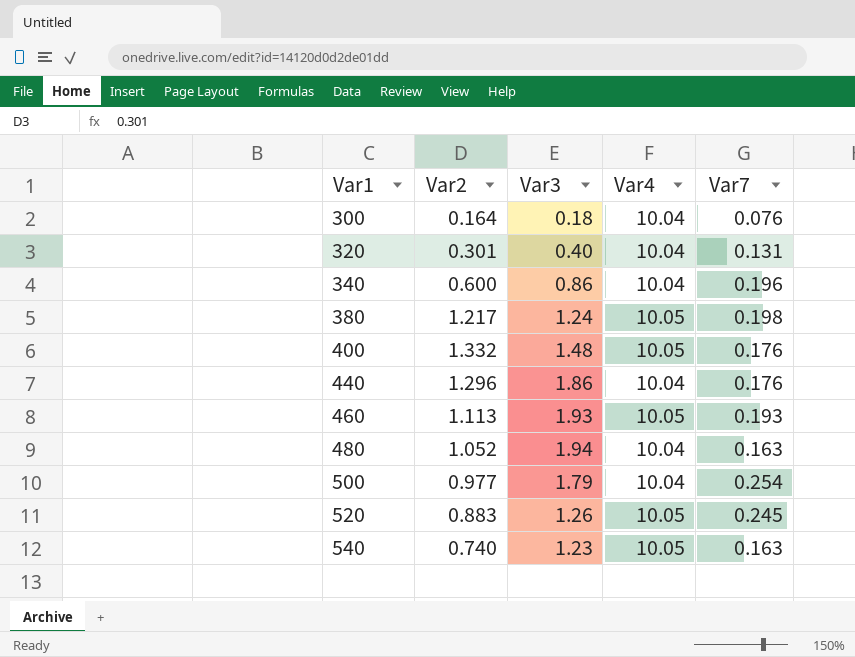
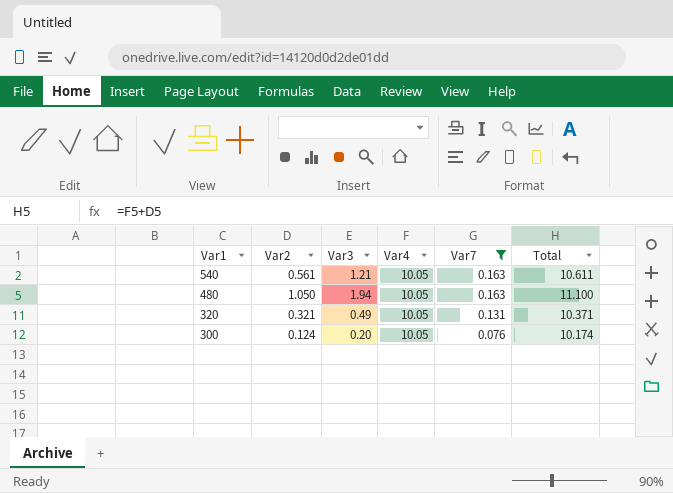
filter: none -> Var7 <= 0.163
row order: Var1 ascending -> Var1 descending
column Total | formula: none -> [Var2] + [Var4]
540 | Var2: 0.740 -> 0.561
540 | Var3: 1.23 -> 1.21
480 | Var2: 1.052 -> 1.050
480 | Var4: 10.04 -> 10.05
320 | Var2: 0.301 -> 0.321
320 | Var3: 0.40 -> 0.49
320 | Var4: 10.04 -> 10.05
300 | Var2: 0.164 -> 0.124
300 | Var3: 0.18 -> 0.20
300 | Var4: 10.04 -> 10.05

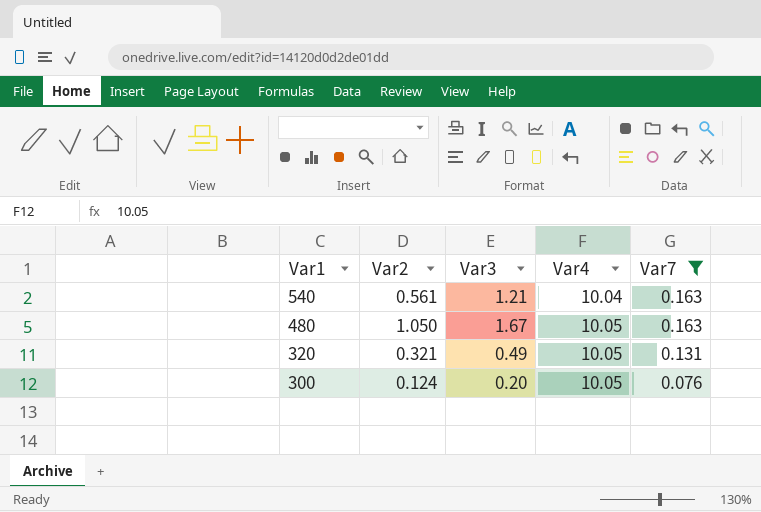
column Total | formula: [Var2] + [Var4] -> none
540 | Var4: 10.05 -> 10.04
480 | Var3: 1.94 -> 1.67

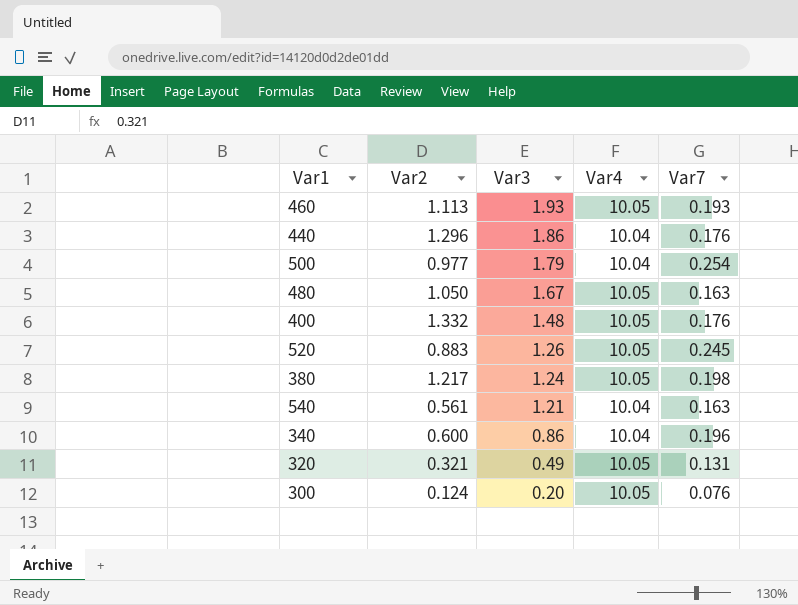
filter: Var7 <= 0.163 -> none
row order: Var1 descending -> Var3 descending

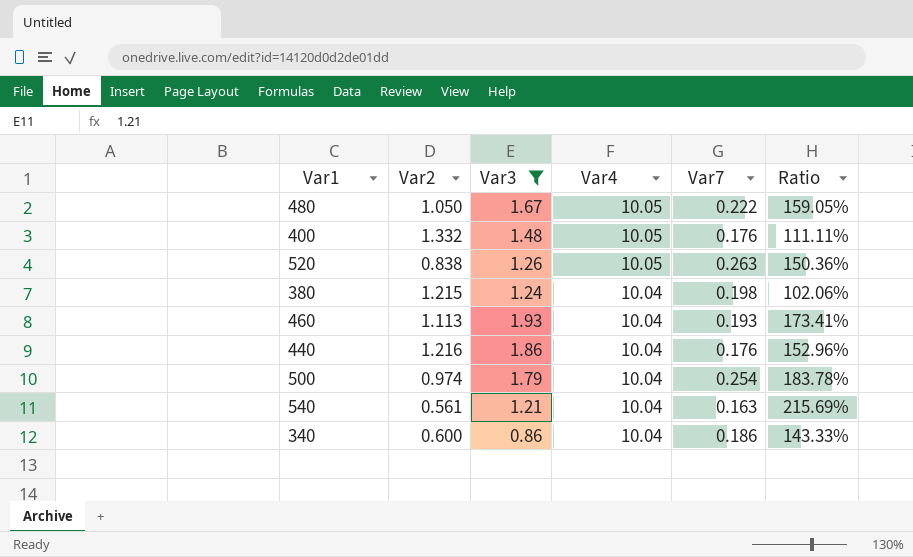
filter: none -> Var3 >= 0.86
row order: Var3 descending -> Var4 descending
column Ratio | formula: none -> [Var3] / [Var2]
480 | Var7: 0.163 -> 0.222
520 | Var2: 0.883 -> 0.838
520 | Var7: 0.245 -> 0.263
380 | Var2: 1.217 -> 1.215
380 | Var4: 10.05 -> 10.04
460 | Var4: 10.05 -> 10.04
440 | Var2: 1.296 -> 1.216
500 | Var2: 0.977 -> 0.974
340 | Var7: 0.196 -> 0.186

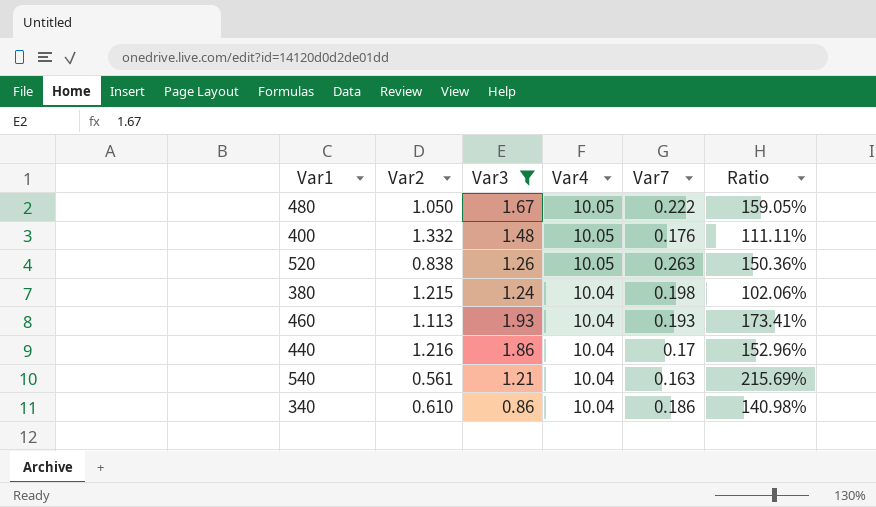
row 500: 0.974 | 1.79 | 10.04 | 0.254 | 183.78% -> none
440 | Var7: 0.176 -> 0.17
340 | Var2: 0.600 -> 0.610
340 | Ratio: 143.33% -> 140.98%

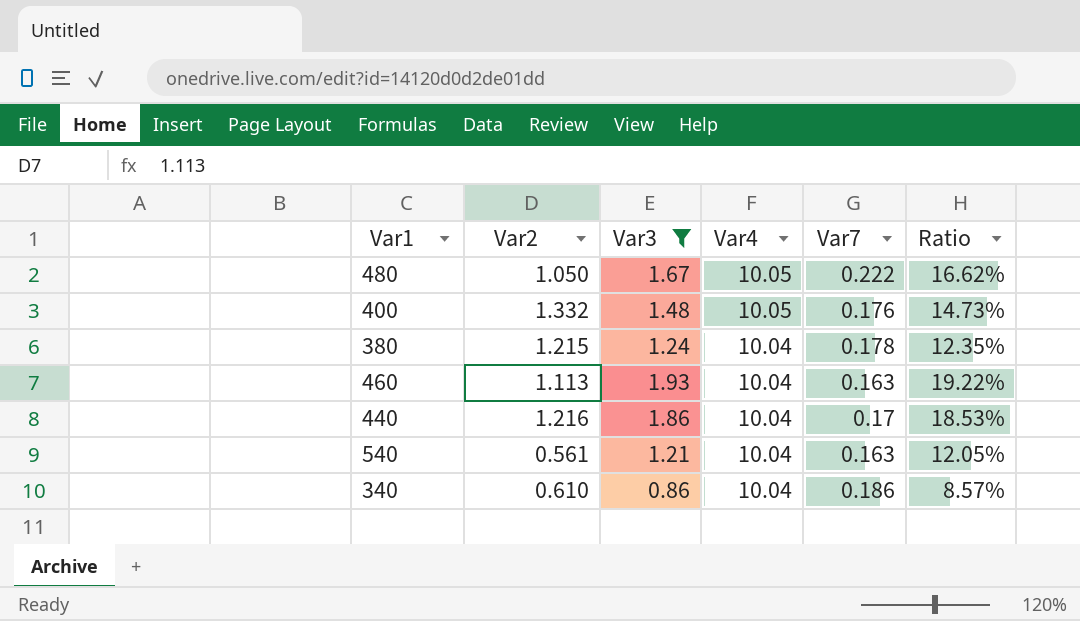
column Ratio | formula: [Var3] / [Var2] -> [Var3] / [Var4]
row 520: 0.838 | 1.26 | 10.05 | 0.263 | 150.36% -> none
380 | Var7: 0.198 -> 0.178
460 | Var7: 0.193 -> 0.163

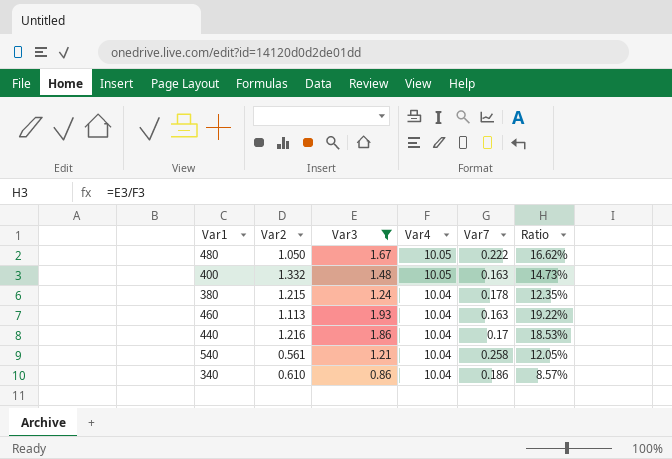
400 | Var7: 0.176 -> 0.163
540 | Var7: 0.163 -> 0.258

